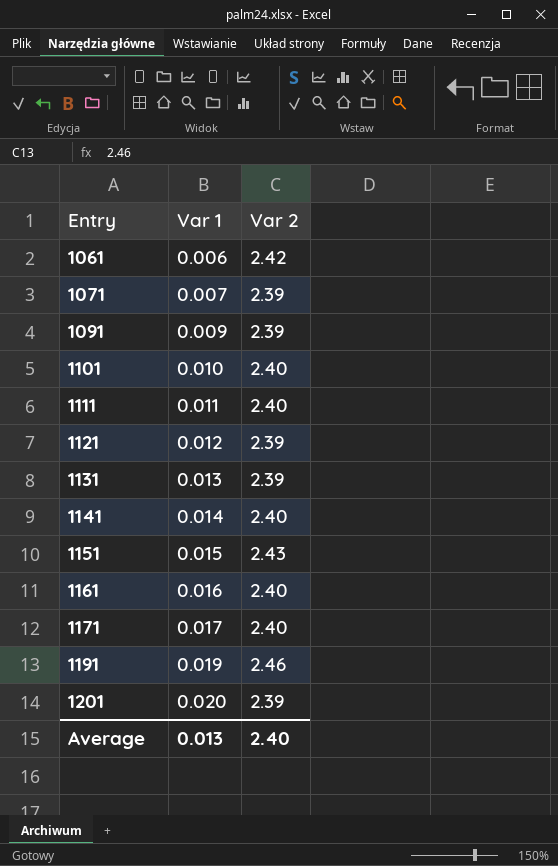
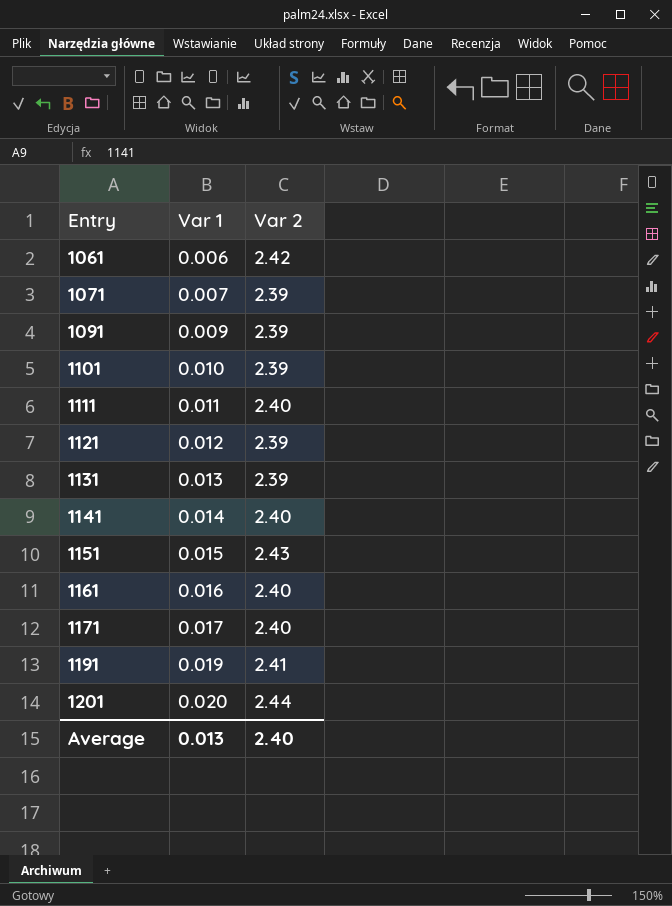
1101 | Var 2: 2.40 -> 2.39
1191 | Var 2: 2.46 -> 2.41
1201 | Var 2: 2.39 -> 2.44

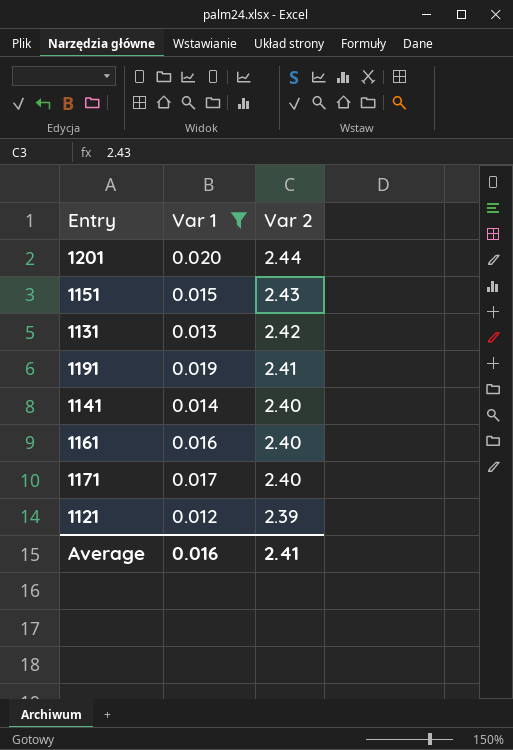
filter: none -> Var 1 >= 0.012
row order: Entry ascending -> Var 2 descending
1131 | Var 2: 2.39 -> 2.42
Average | Var 1: 0.013 -> 0.016
Average | Var 2: 2.40 -> 2.41

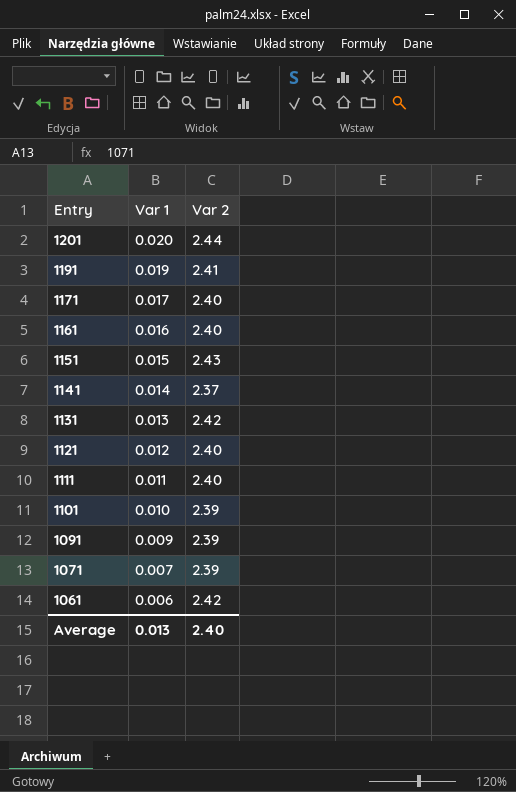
filter: Var 1 >= 0.012 -> none
row order: Var 2 descending -> Entry descending
1141 | Var 2: 2.40 -> 2.37
1121 | Var 2: 2.39 -> 2.40
Average | Var 1: 0.016 -> 0.013
Average | Var 2: 2.41 -> 2.40

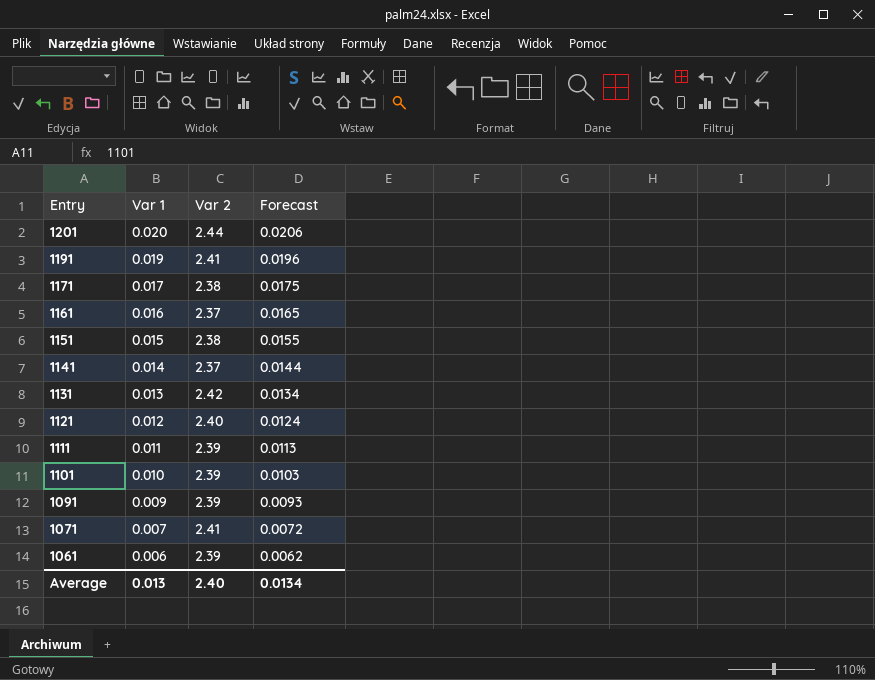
column Forecast | formula: none -> [Var 1] * 1.03
1171 | Var 2: 2.40 -> 2.38
1161 | Var 2: 2.40 -> 2.37
1151 | Var 2: 2.43 -> 2.38
1111 | Var 2: 2.40 -> 2.39
1071 | Var 2: 2.39 -> 2.41
1061 | Var 2: 2.42 -> 2.39

